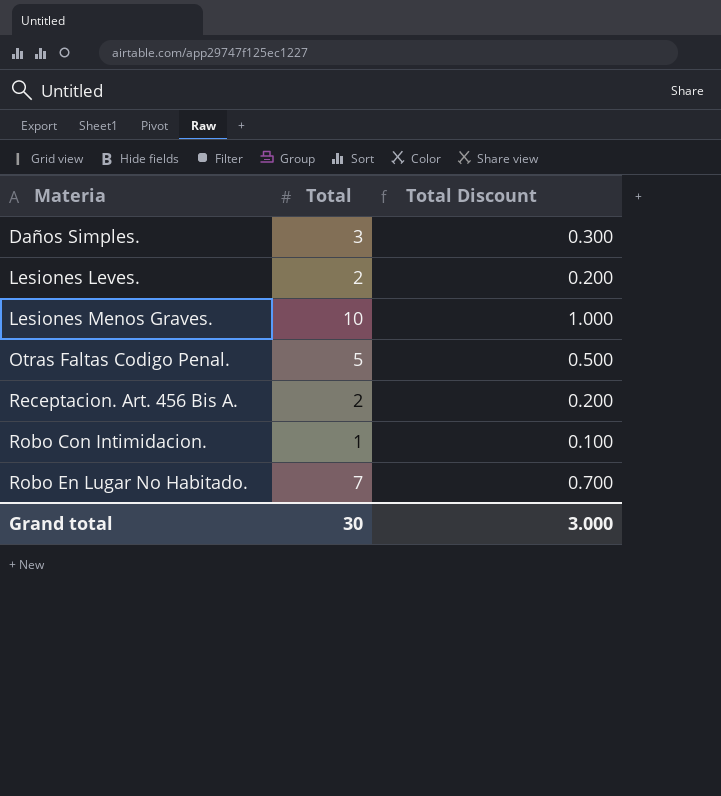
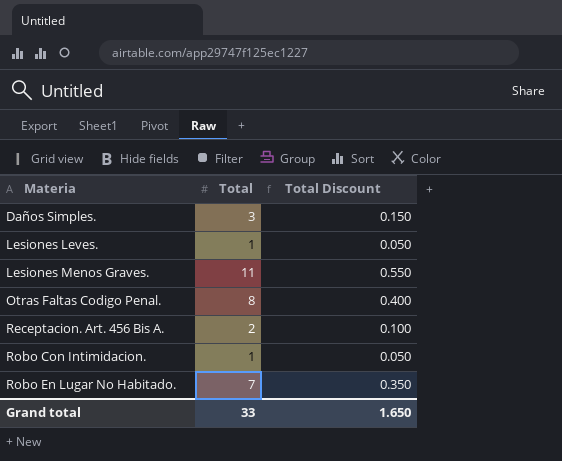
column Total Discount | formula: [Total] * 0.1 -> [Total] * 0.05
Lesiones Leves. | Total: 2 -> 1
Lesiones Menos Graves. | Total: 10 -> 11
Otras Faltas Codigo Penal. | Total: 5 -> 8
Grand total | Total: 30 -> 33
Grand total | Total Discount: 3.000 -> 1.650

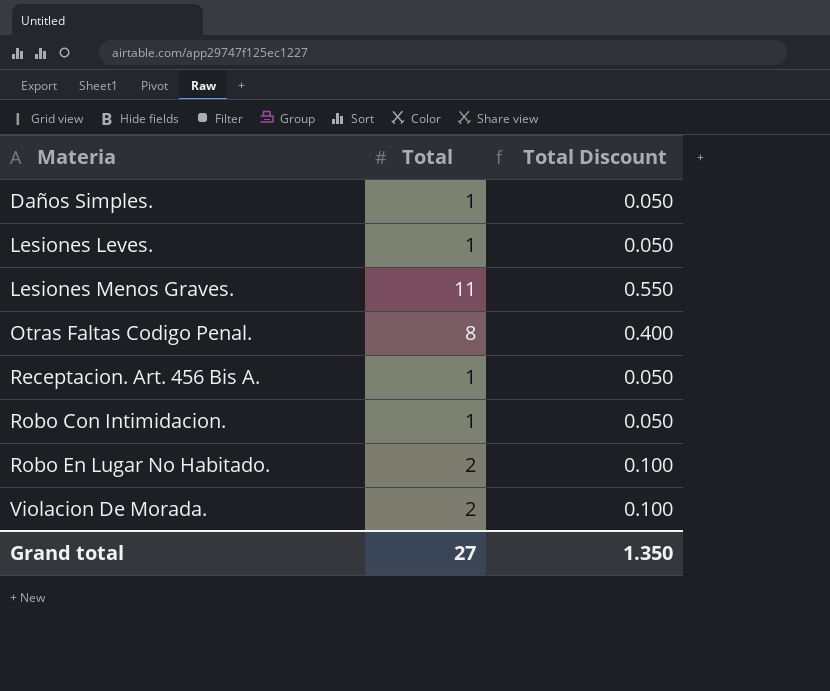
Daños Simples. | Total: 3 -> 1
Daños Simples. | Total Discount: 0.150 -> 0.050
Receptacion. Art. 456 Bis A. | Total: 2 -> 1
Receptacion. Art. 456 Bis A. | Total Discount: 0.100 -> 0.050
Robo En Lugar No Habitado. | Total: 7 -> 2
Robo En Lugar No Habitado. | Total Discount: 0.350 -> 0.100
row Violacion De Morada.: none -> 2 | 0.100
Grand total | Total: 33 -> 27
Grand total | Total Discount: 1.650 -> 1.350

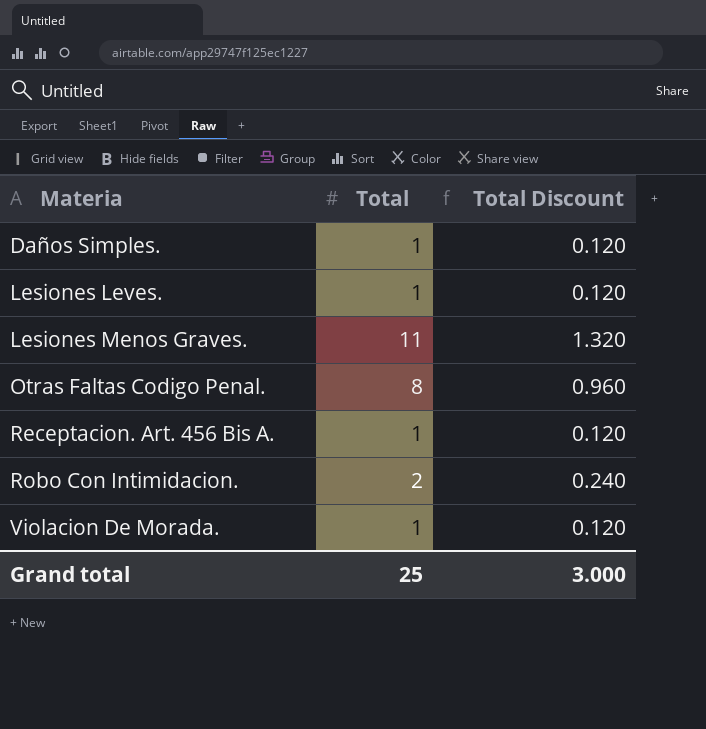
column Total Discount | formula: [Total] * 0.05 -> [Total] * 0.12
row Robo En Lugar No Habitado.: 2 | 0.100 -> none
Robo Con Intimidacion. | Total: 1 -> 2
Violacion De Morada. | Total: 2 -> 1
Grand total | Total: 27 -> 25
Grand total | Total Discount: 1.350 -> 3.000

